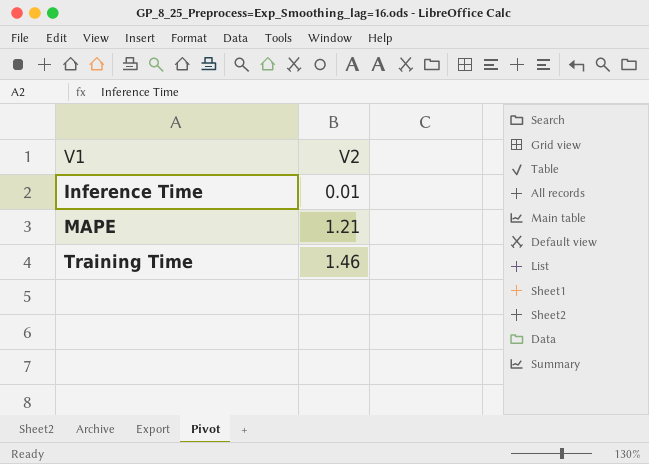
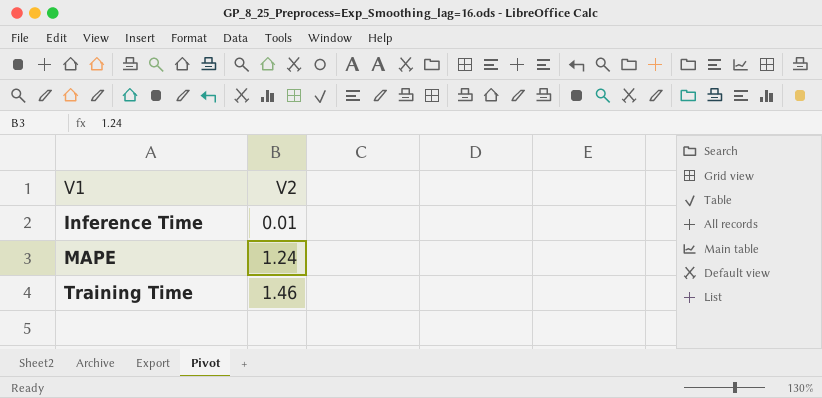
MAPE | V2: 1.21 -> 1.24

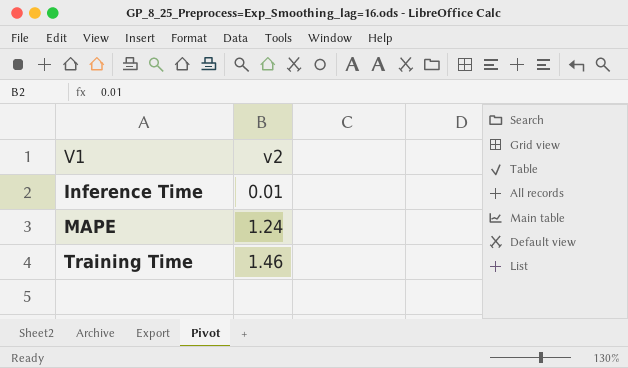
column name: V2 -> v2

